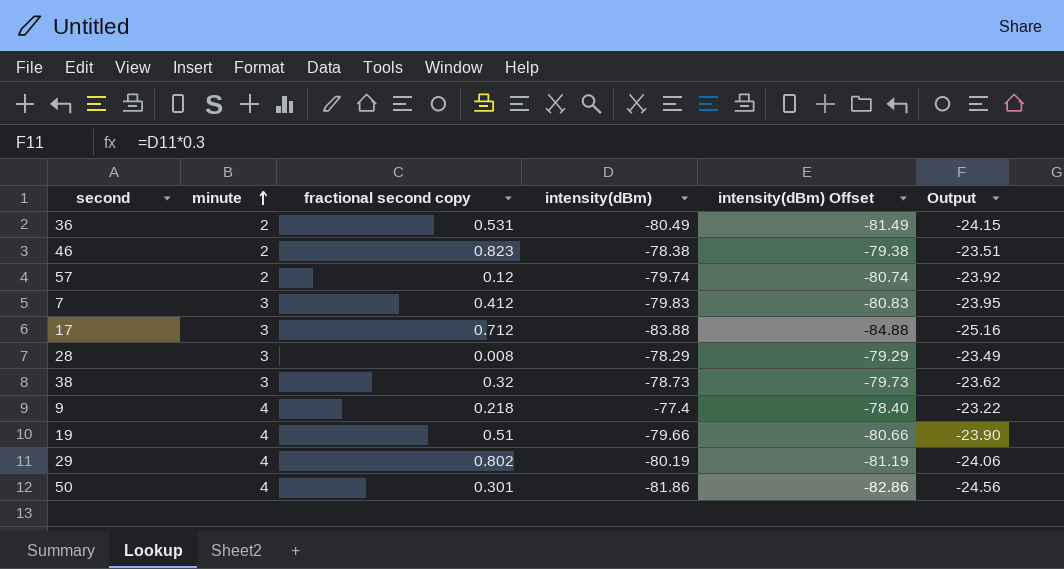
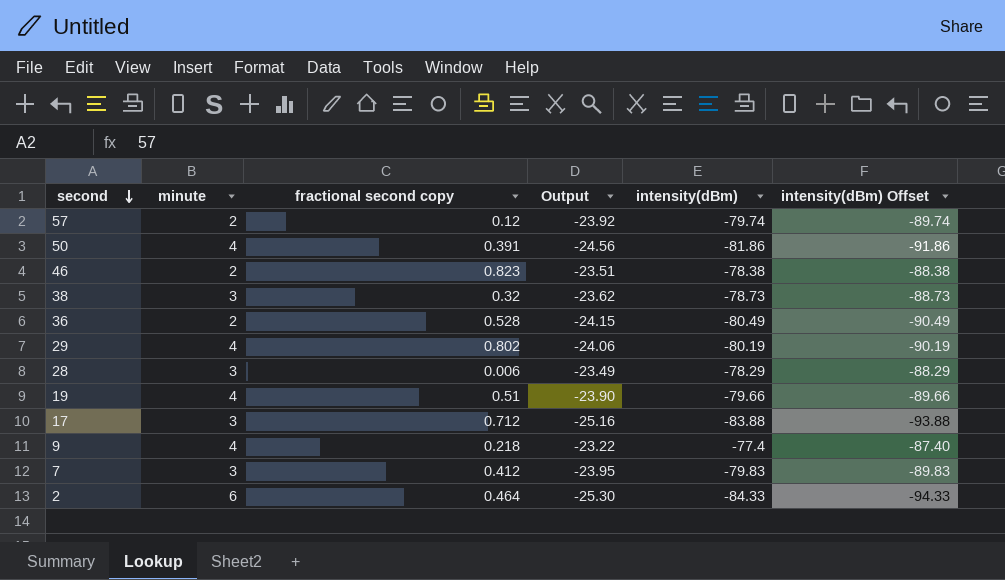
row order: minute ascending -> second descending
column Output | position: 6 -> 4
column intensity(dBm) Offset | formula: [intensity(dBm)] - 1 -> [intensity(dBm)] - 10
50 | fractional second copy: 0.301 -> 0.391
36 | fractional second copy: 0.531 -> 0.528
28 | fractional second copy: 0.008 -> 0.006
row 2: none -> 6 | 0.464 | -25.30 | -84.33 | -94.33

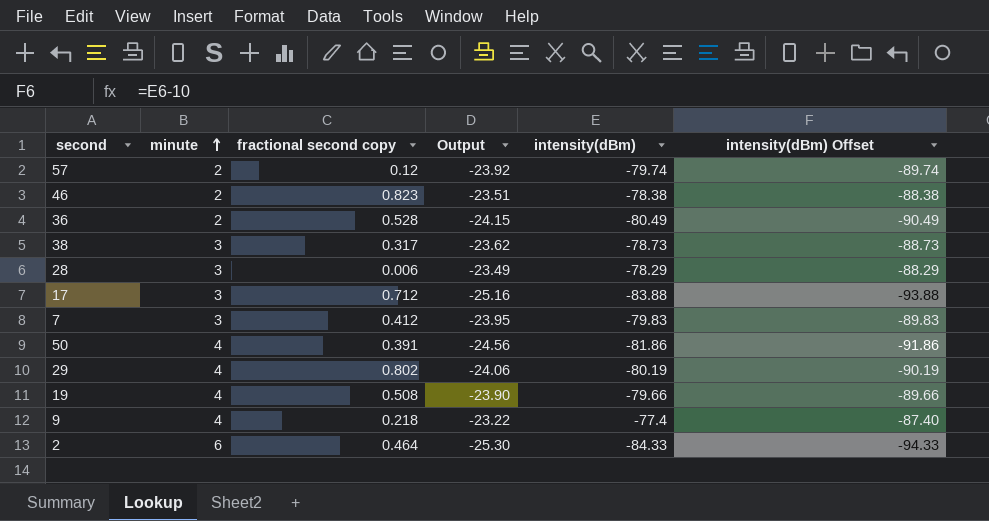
row order: second descending -> minute ascending
38 | fractional second copy: 0.32 -> 0.317
19 | fractional second copy: 0.51 -> 0.508

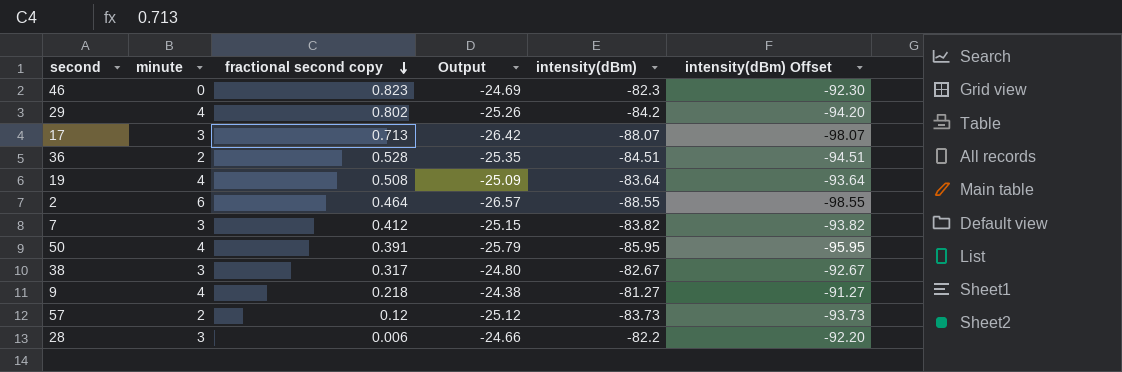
row order: minute ascending -> fractional second copy descending
46 | minute: 2 -> 0
46 | Output: -23.51 -> -24.69
46 | intensity(dBm): -78.38 -> -82.3
46 | intensity(dBm) Offset: -88.38 -> -92.30
29 | Output: -24.06 -> -25.26
29 | intensity(dBm): -80.19 -> -84.2
29 | intensity(dBm) Offset: -90.19 -> -94.20
17 | fractional second copy: 0.712 -> 0.713
17 | Output: -25.16 -> -26.42
17 | intensity(dBm): -83.88 -> -88.07
17 | intensity(dBm) Offset: -93.88 -> -98.07
36 | Output: -24.15 -> -25.35
36 | intensity(dBm): -80.49 -> -84.51
36 | intensity(dBm) Offset: -90.49 -> -94.51
19 | Output: -23.90 -> -25.09
19 | intensity(dBm): -79.66 -> -83.64
19 | intensity(dBm) Offset: -89.66 -> -93.64
2 | Output: -25.30 -> -26.57
2 | intensity(dBm): -84.33 -> -88.55
2 | intensity(dBm) Offset: -94.33 -> -98.55
7 | Output: -23.95 -> -25.15
7 | intensity(dBm): -79.83 -> -83.82
7 | intensity(dBm) Offset: -89.83 -> -93.82
50 | Output: -24.56 -> -25.79
50 | intensity(dBm): -81.86 -> -85.95
50 | intensity(dBm) Offset: -91.86 -> -95.95
38 | Output: -23.62 -> -24.80
38 | intensity(dBm): -78.73 -> -82.67
38 | intensity(dBm) Offset: -88.73 -> -92.67
9 | Output: -23.22 -> -24.38
9 | intensity(dBm): -77.4 -> -81.27
9 | intensity(dBm) Offset: -87.40 -> -91.27
57 | Output: -23.92 -> -25.12
57 | intensity(dBm): -79.74 -> -83.73
57 | intensity(dBm) Offset: -89.74 -> -93.73
28 | Output: -23.49 -> -24.66
28 | intensity(dBm): -78.29 -> -82.2
28 | intensity(dBm) Offset: -88.29 -> -92.20

